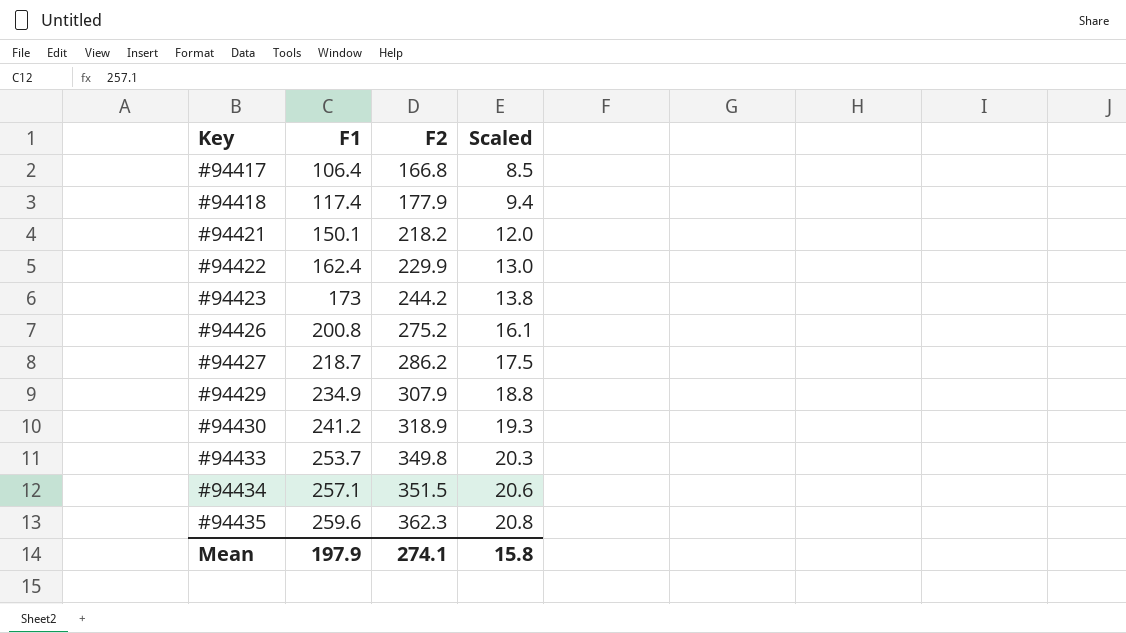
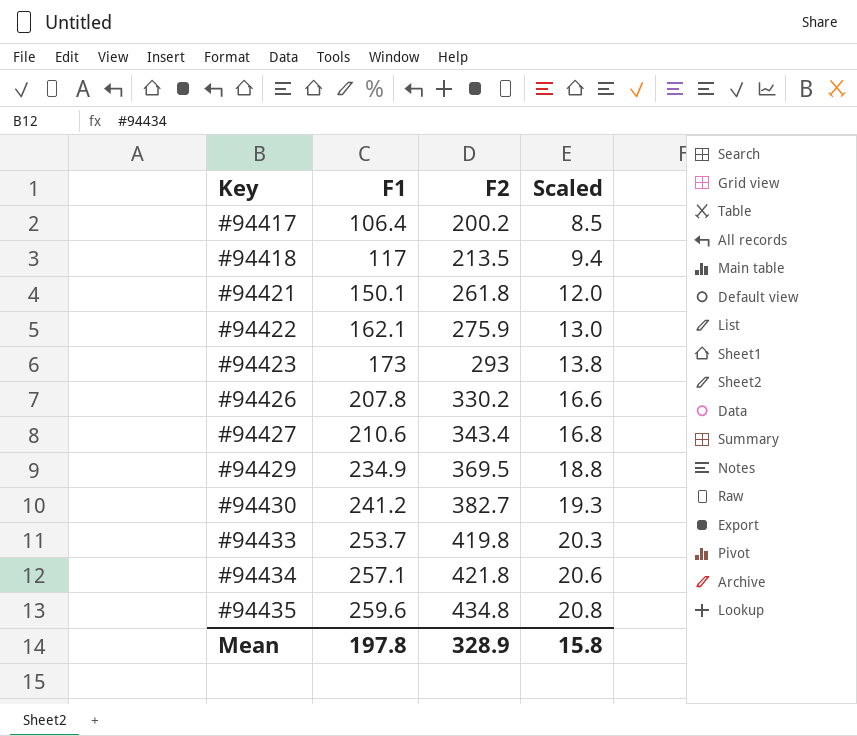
#94417 | F2: 166.8 -> 200.2
#94418 | F1: 117.4 -> 117
#94418 | F2: 177.9 -> 213.5
#94421 | F2: 218.2 -> 261.8
#94422 | F1: 162.4 -> 162.1
#94422 | F2: 229.9 -> 275.9
#94423 | F2: 244.2 -> 293
#94426 | F1: 200.8 -> 207.8
#94426 | F2: 275.2 -> 330.2
#94426 | Scaled: 16.1 -> 16.6
#94427 | F1: 218.7 -> 210.6
#94427 | F2: 286.2 -> 343.4
#94427 | Scaled: 17.5 -> 16.8
#94429 | F2: 307.9 -> 369.5
#94430 | F2: 318.9 -> 382.7
#94433 | F2: 349.8 -> 419.8
#94434 | F2: 351.5 -> 421.8
#94435 | F2: 362.3 -> 434.8
Mean | F1: 197.9 -> 197.8
Mean | F2: 274.1 -> 328.9

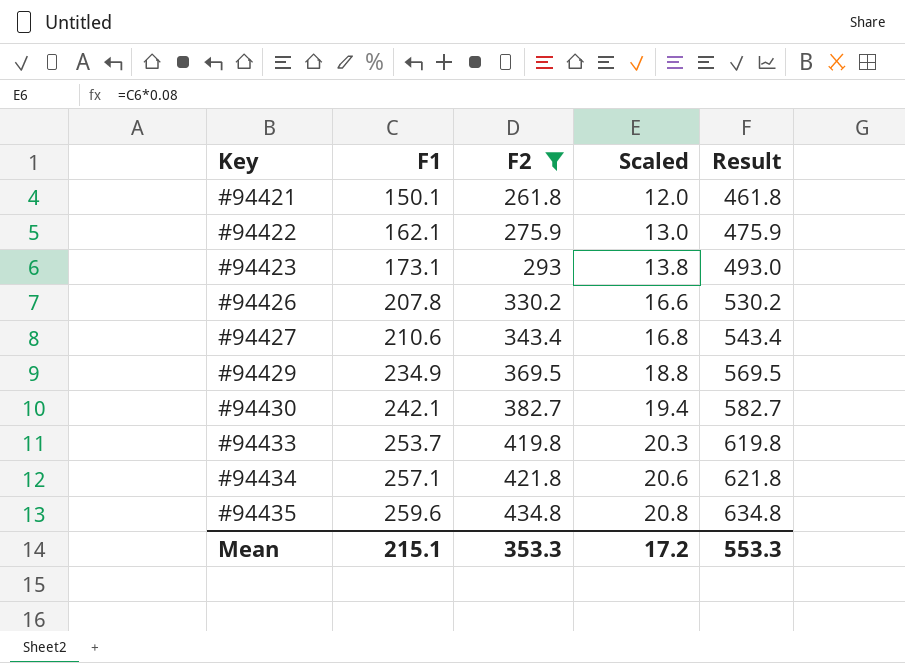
filter: none -> F2 >= 261.8
column Result | formula: none -> [F2] + 200
#94423 | F1: 173 -> 173.1
#94430 | F1: 241.2 -> 242.1
#94430 | Scaled: 19.3 -> 19.4
Mean | F1: 197.8 -> 215.1
Mean | F2: 328.9 -> 353.3
Mean | Scaled: 15.8 -> 17.2

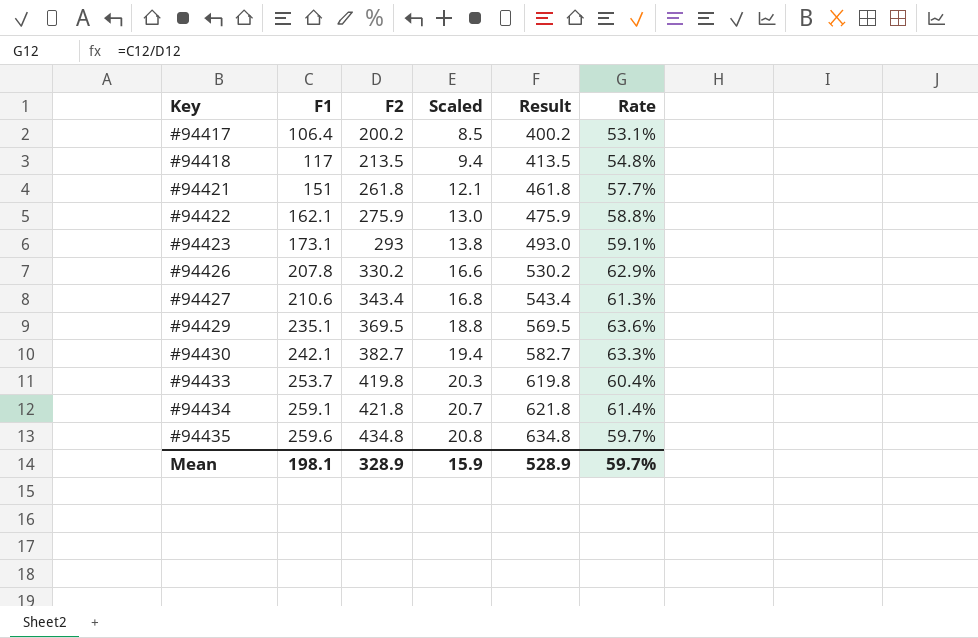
filter: F2 >= 261.8 -> none
column Rate | formula: none -> [F1] / [F2]
#94421 | F1: 150.1 -> 151
#94421 | Scaled: 12.0 -> 12.1
#94429 | F1: 234.9 -> 235.1
#94434 | F1: 257.1 -> 259.1
#94434 | Scaled: 20.6 -> 20.7
Mean | F1: 215.1 -> 198.1
Mean | F2: 353.3 -> 328.9
Mean | Scaled: 17.2 -> 15.9
Mean | Result: 553.3 -> 528.9

